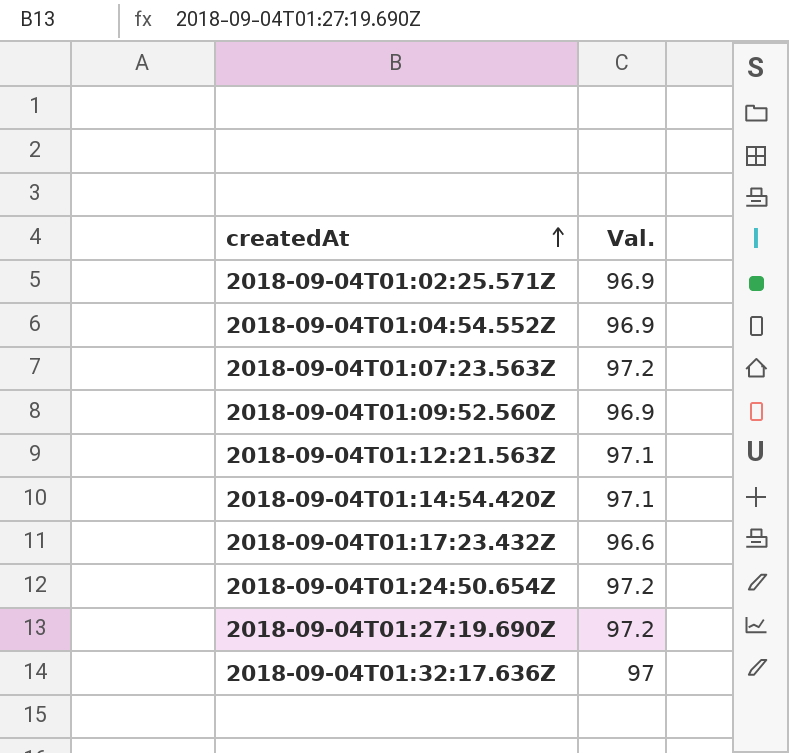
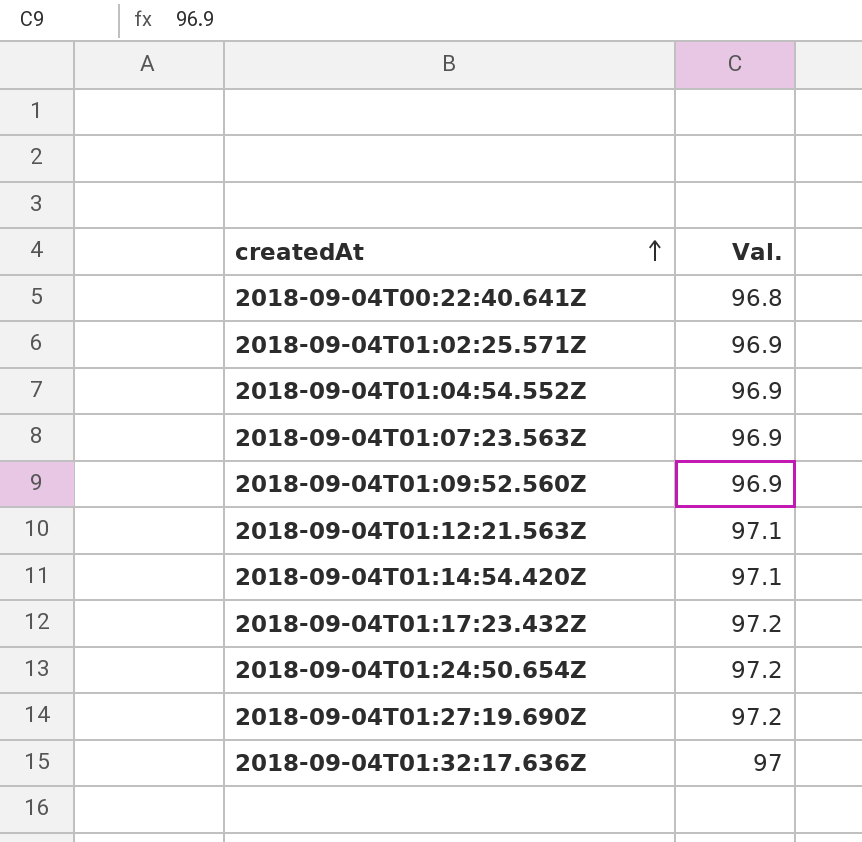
row 2018-09-04T00:22:40.641Z: none -> 96.8
2018-09-04T01:07:23.563Z | Val.: 97.2 -> 96.9
2018-09-04T01:17:23.432Z | Val.: 96.6 -> 97.2

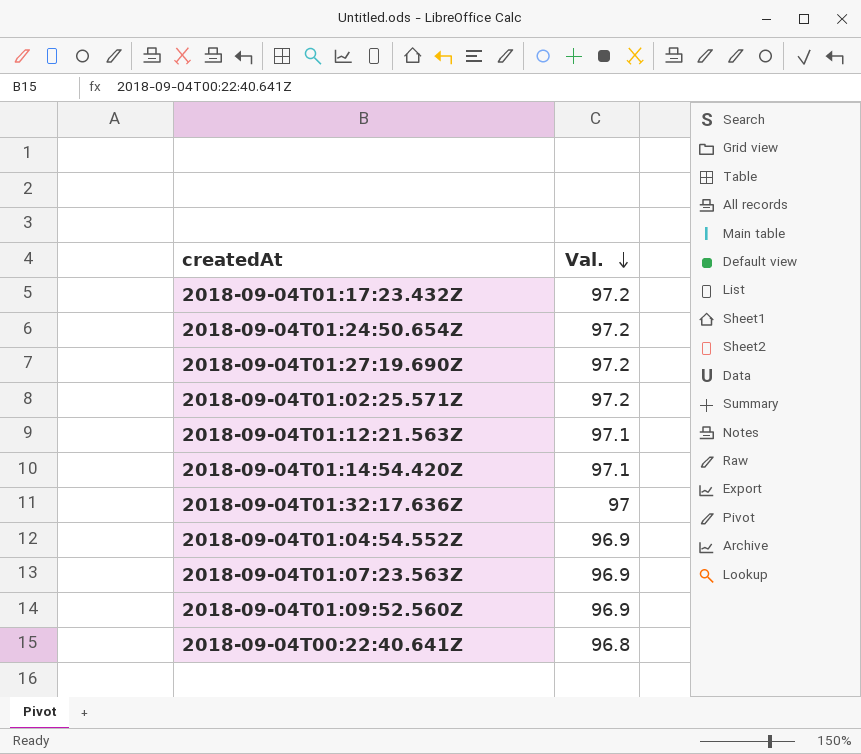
row order: createdAt ascending -> Val. descending
2018-09-04T01:02:25.571Z | Val.: 96.9 -> 97.2

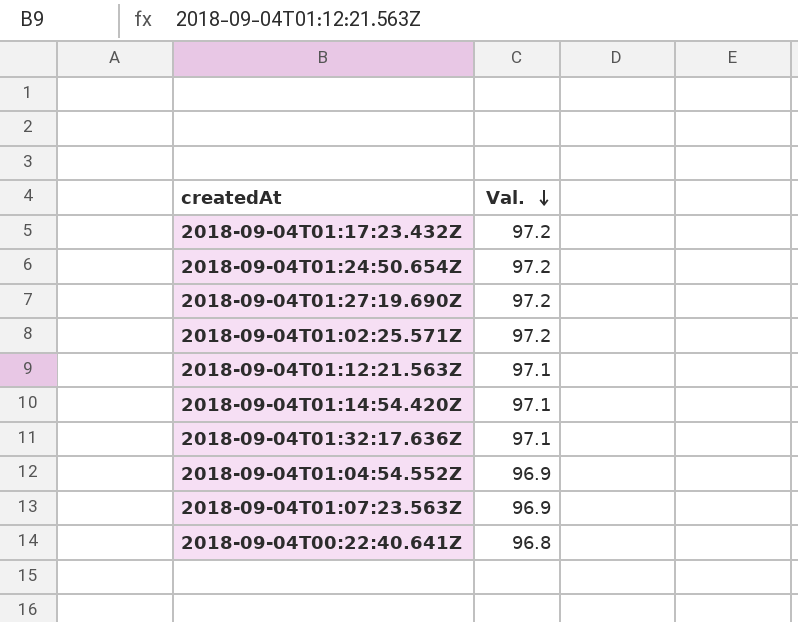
row 2018-09-04T01:09:52.560Z: 96.9 -> none
2018-09-04T01:32:17.636Z | Val.: 97 -> 97.1

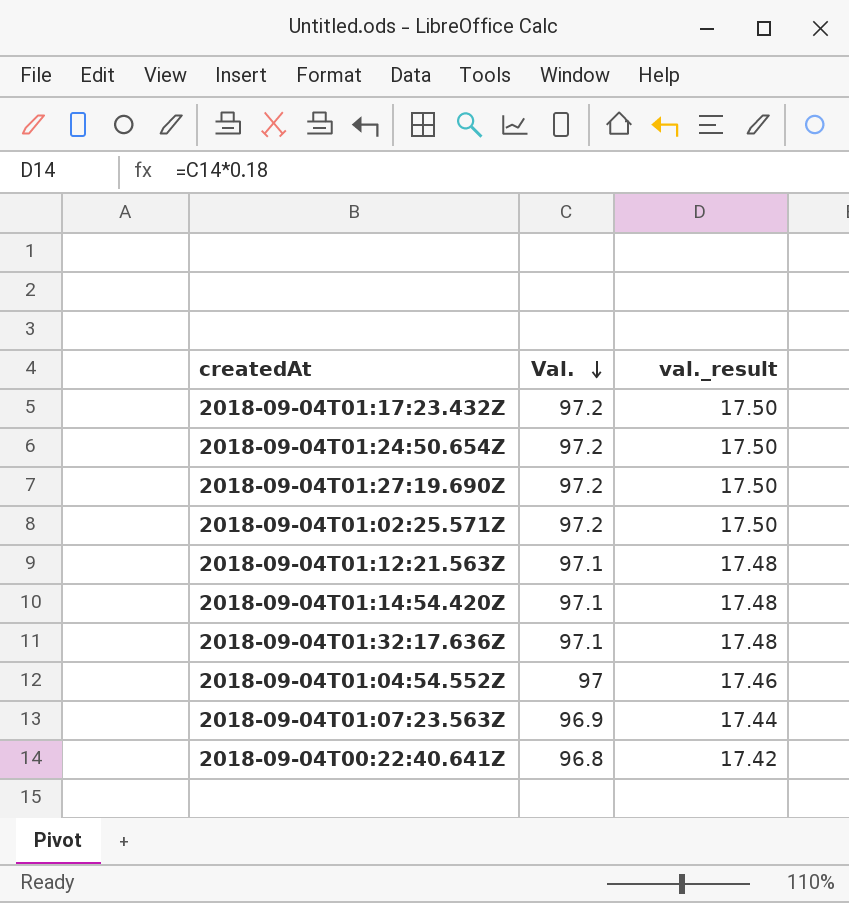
column val._result | formula: none -> [Val.] * 0.18
2018-09-04T01:04:54.552Z | Val.: 96.9 -> 97

